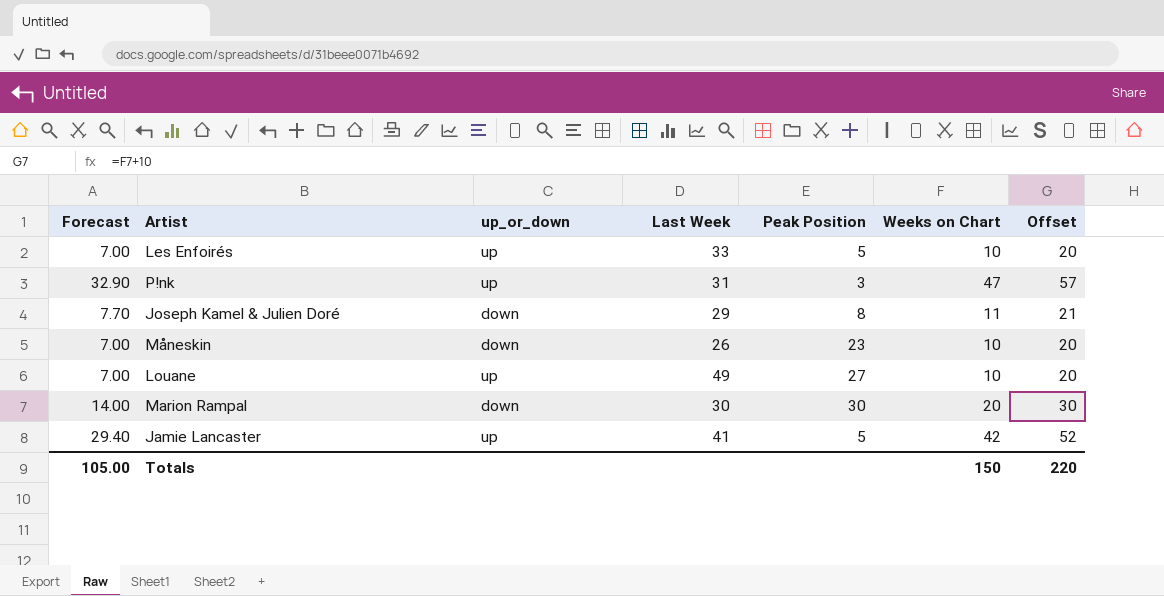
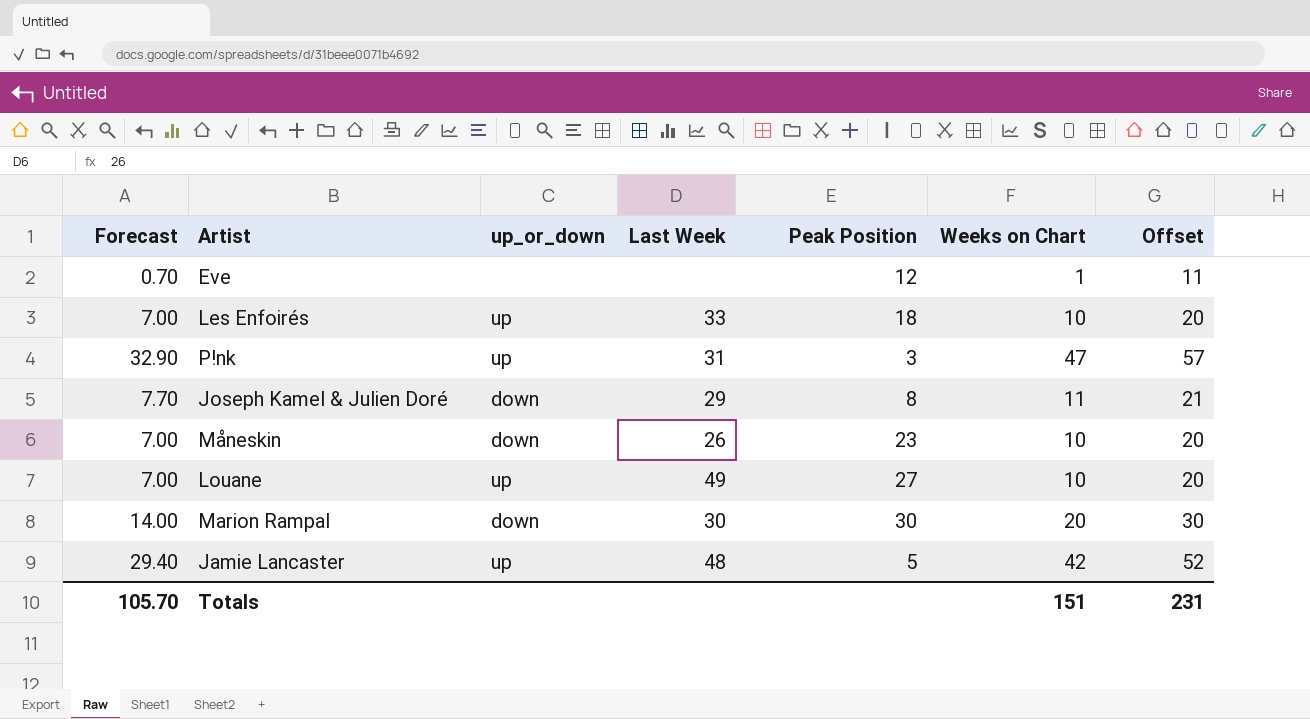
row Eve: none -> 0.70 | none | none | 12 | 1 | 11
Les Enfoirés | Peak Position: 5 -> 18
Jamie Lancaster | Last Week: 41 -> 48
Totals | Forecast: 105.00 -> 105.70
Totals | Weeks on Chart: 150 -> 151
Totals | Offset: 220 -> 231

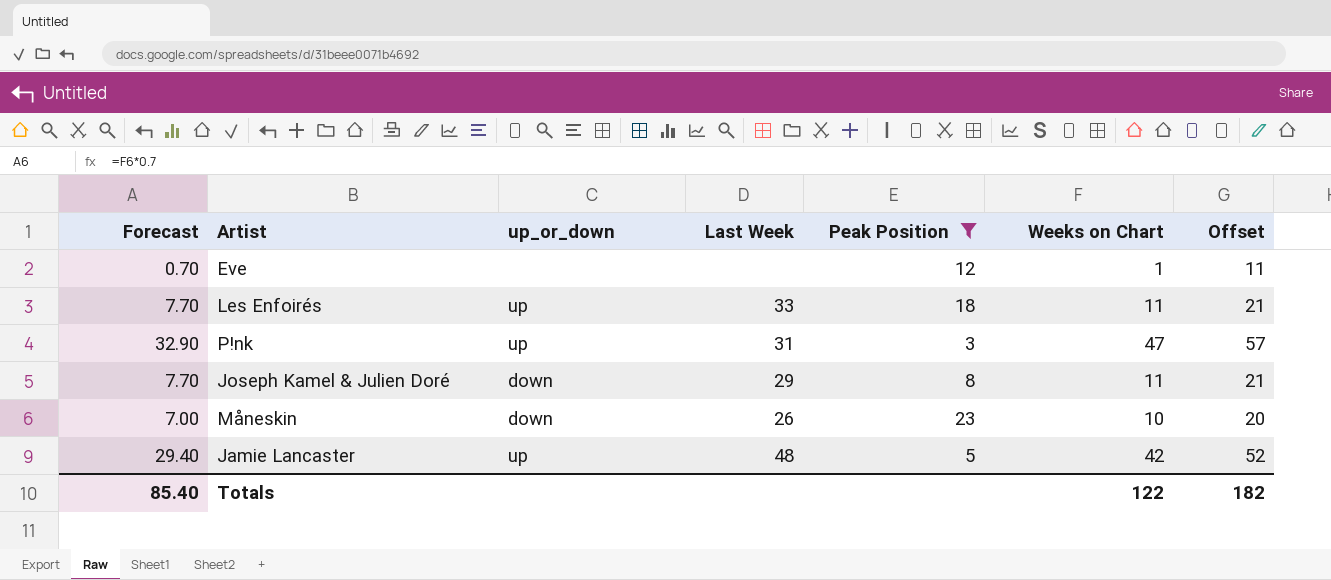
filter: none -> Peak Position <= 23
Les Enfoirés | Forecast: 7.00 -> 7.70
Les Enfoirés | Weeks on Chart: 10 -> 11
Les Enfoirés | Offset: 20 -> 21
Totals | Forecast: 105.70 -> 85.40
Totals | Weeks on Chart: 151 -> 122
Totals | Offset: 231 -> 182

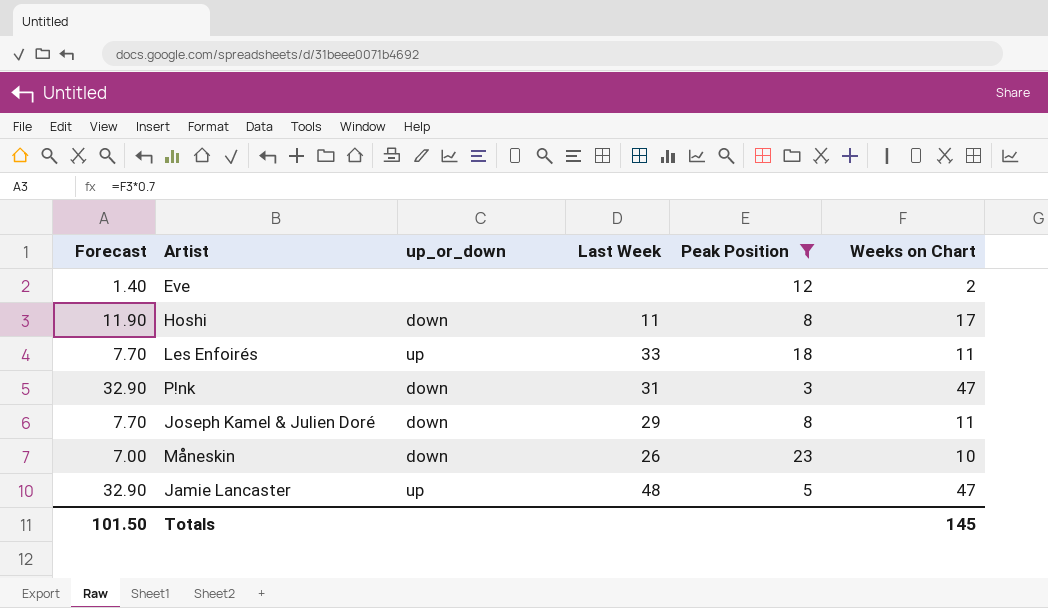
column Offset | formula: [Weeks on Chart] + 10 -> none
Eve | Forecast: 0.70 -> 1.40
Eve | Weeks on Chart: 1 -> 2
row Hoshi: none -> 11.90 | down | 11 | 8 | 17
P!nk | up_or_down: up -> down
Jamie Lancaster | Forecast: 29.40 -> 32.90
Jamie Lancaster | Weeks on Chart: 42 -> 47
Totals | Forecast: 85.40 -> 101.50
Totals | Weeks on Chart: 122 -> 145

